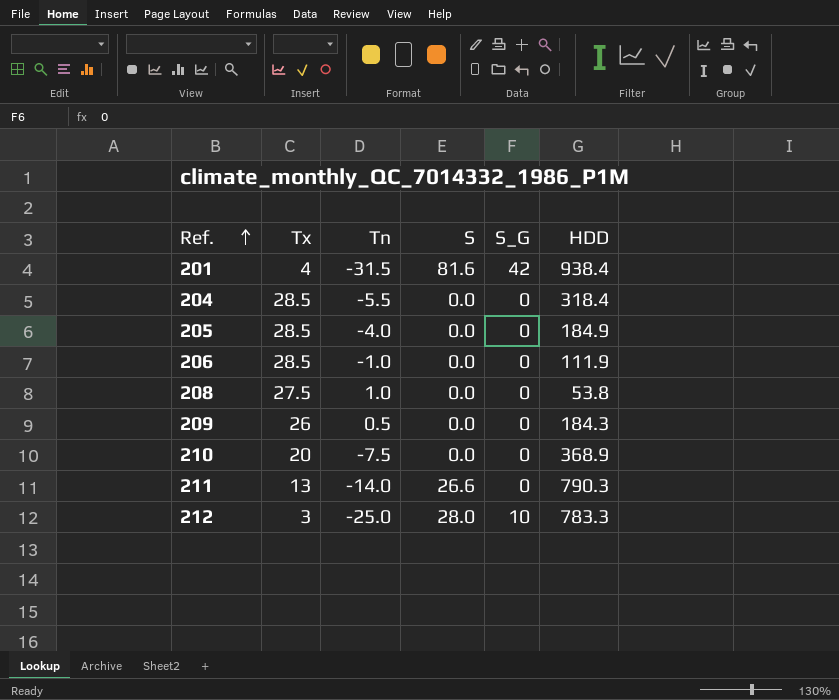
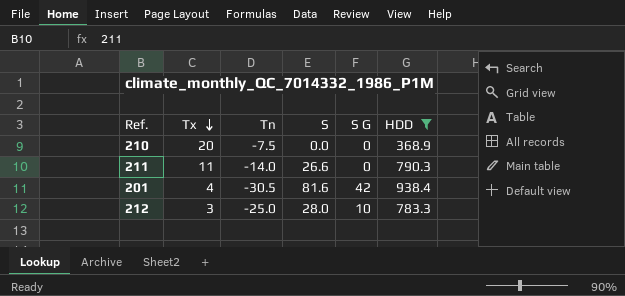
filter: none -> HDD >= 368.9
row order: Ref. ascending -> Tx descending
column name: S_G -> S G
211 | Tx: 13 -> 11
201 | Tn: -31.5 -> -30.5

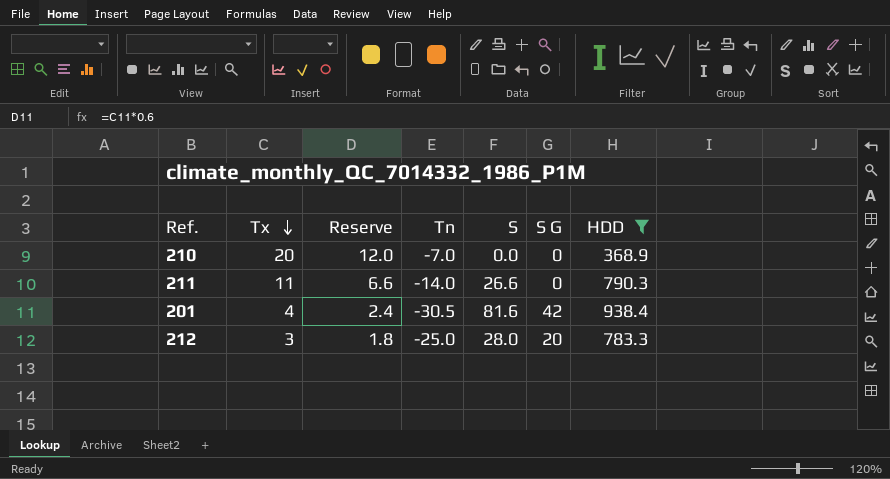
column Reserve | formula: none -> [Tx] * 0.6
210 | Tn: -7.5 -> -7.0
212 | S G: 10 -> 20

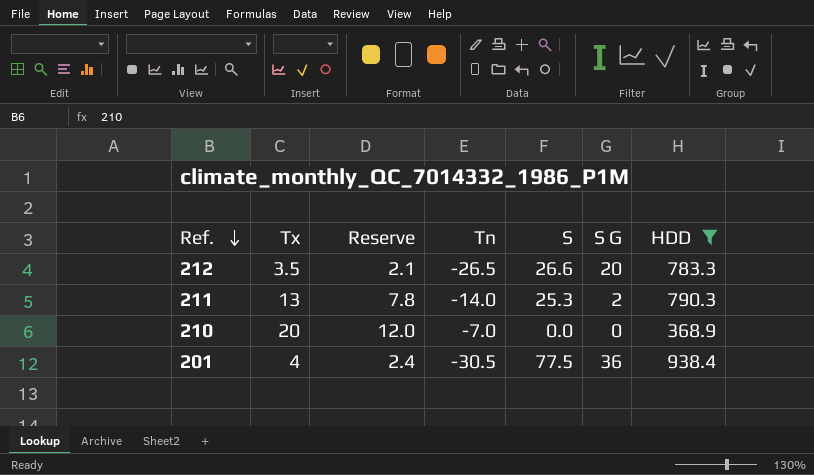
row order: Tx descending -> Ref. descending
212 | Tx: 3 -> 3.5
212 | Reserve: 1.8 -> 2.1
212 | Tn: -25.0 -> -26.5
212 | S: 28.0 -> 26.6
211 | Tx: 11 -> 13
211 | Reserve: 6.6 -> 7.8
211 | S: 26.6 -> 25.3
211 | S G: 0 -> 2
201 | S: 81.6 -> 77.5
201 | S G: 42 -> 36

